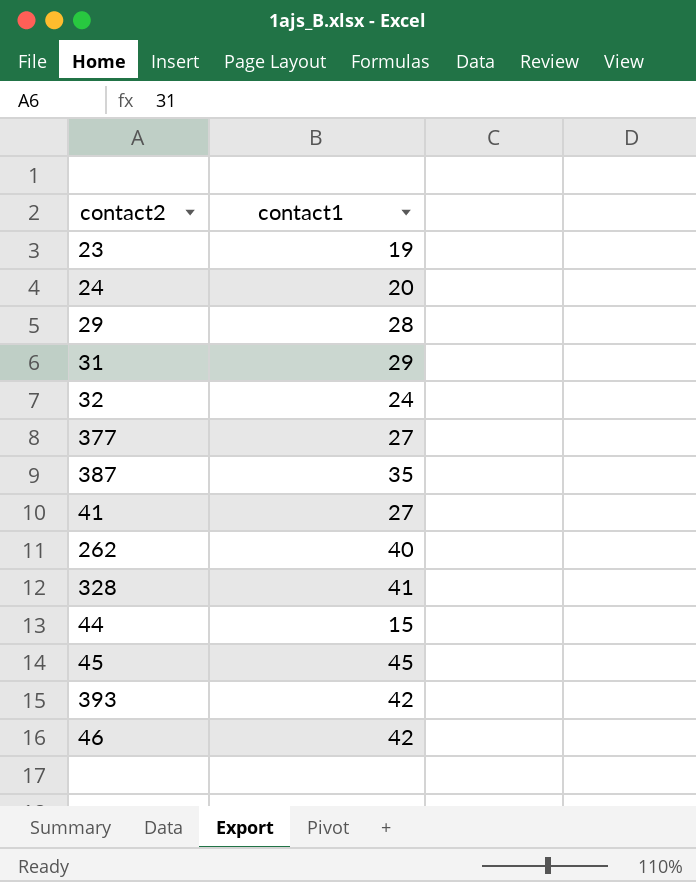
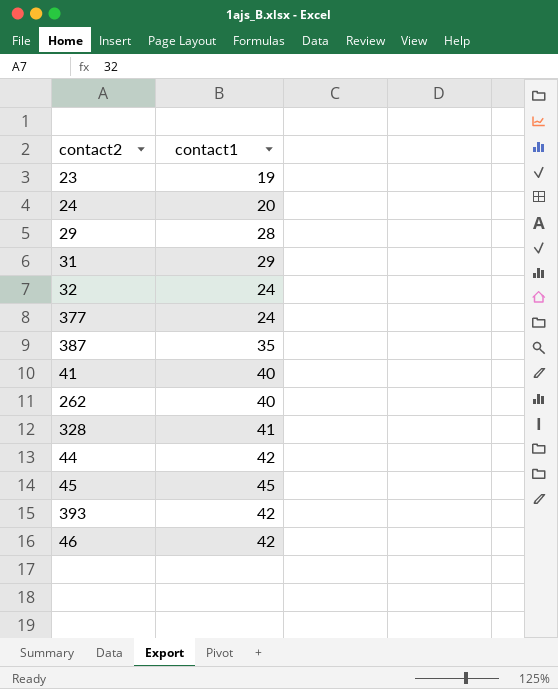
377 | contact1: 27 -> 24
41 | contact1: 27 -> 40
44 | contact1: 15 -> 42

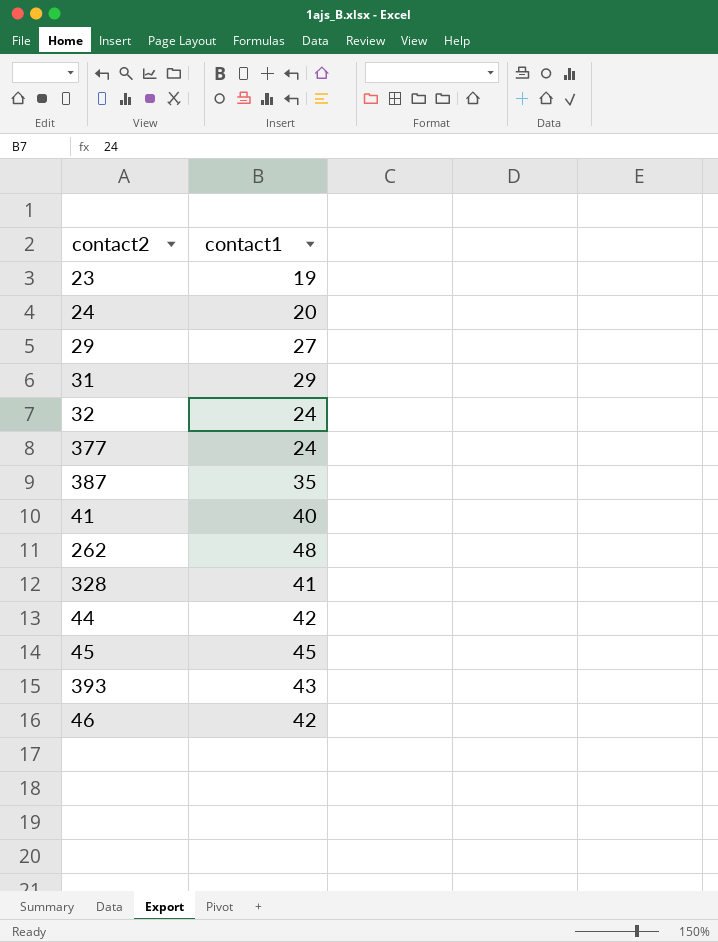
29 | contact1: 28 -> 27
262 | contact1: 40 -> 48
393 | contact1: 42 -> 43

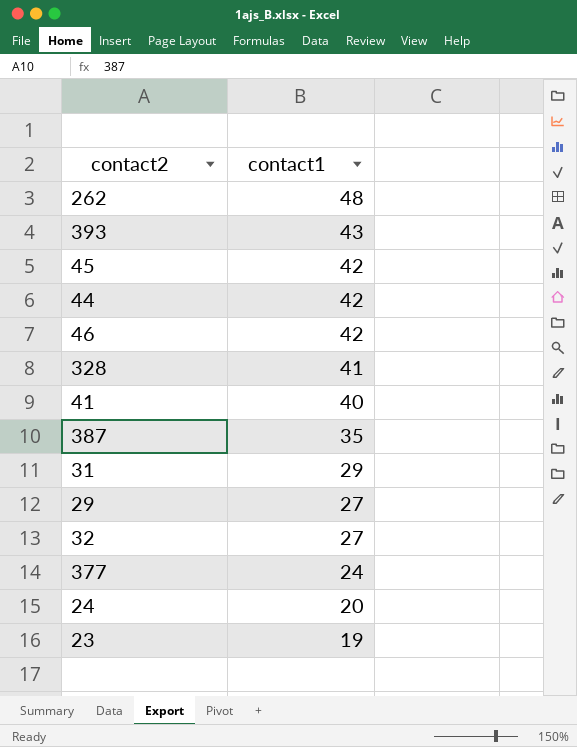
row order: none -> contact1 descending
45 | contact1: 45 -> 42
32 | contact1: 24 -> 27

